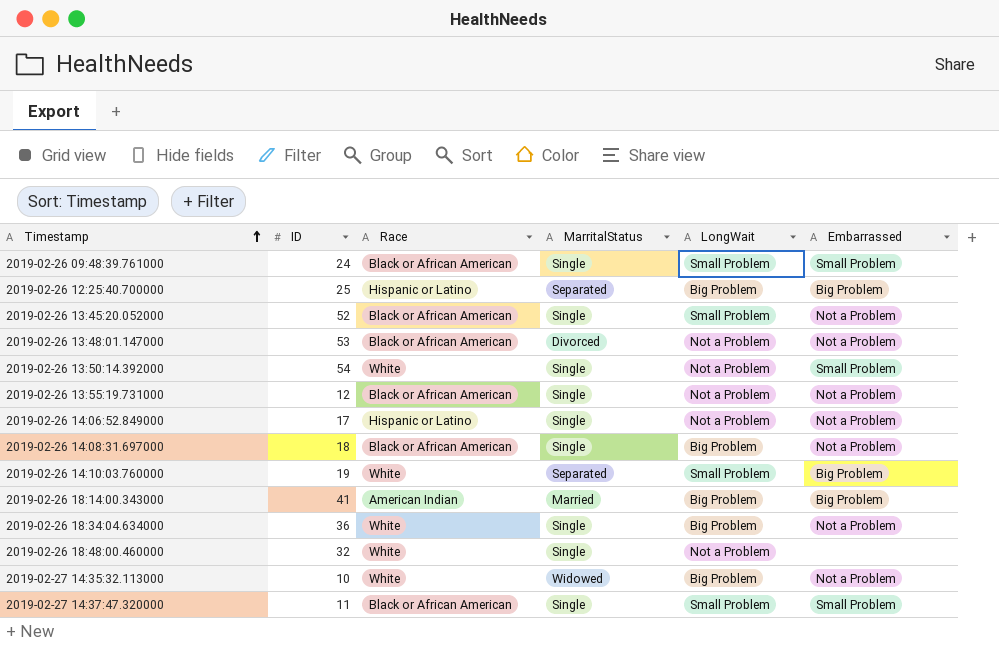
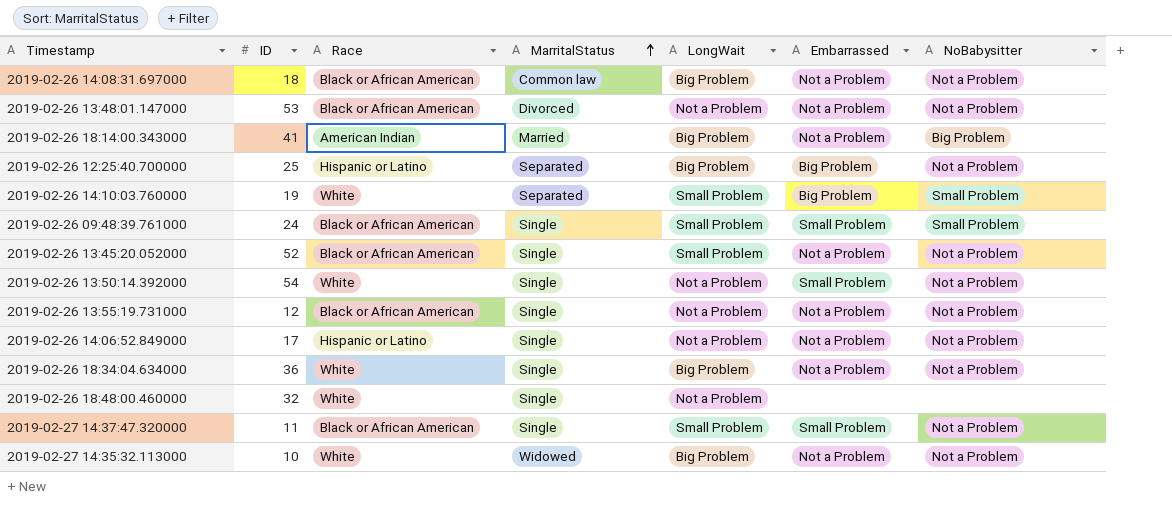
row order: Timestamp ascending -> MarritalStatus ascending
column NoBabysitter | position: none -> 7
2019-02-26 14:08:31.697000 | MarritalStatus: Single -> Common law
2019-02-26 18:14:00.343000 | Embarrassed: Big Problem -> Not a Problem

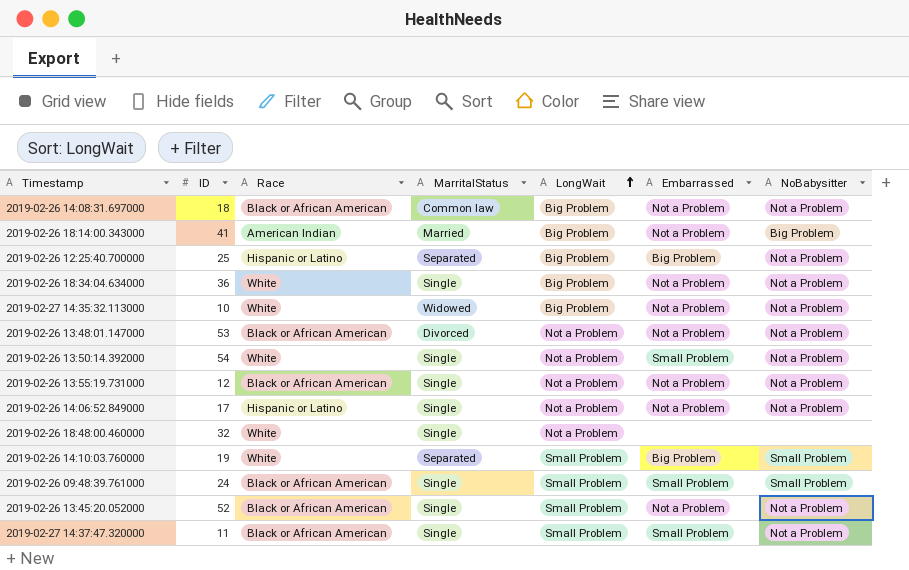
row order: MarritalStatus ascending -> LongWait ascending

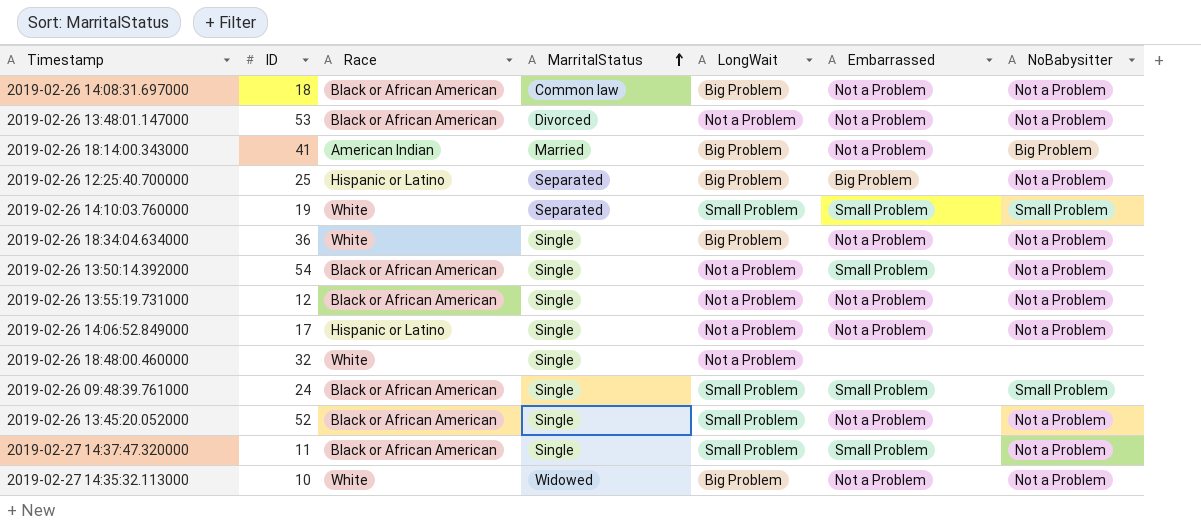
row order: LongWait ascending -> MarritalStatus ascending
2019-02-26 14:10:03.760000 | Embarrassed: Big Problem -> Small Problem
2019-02-26 13:50:14.392000 | Race: White -> Black or African American

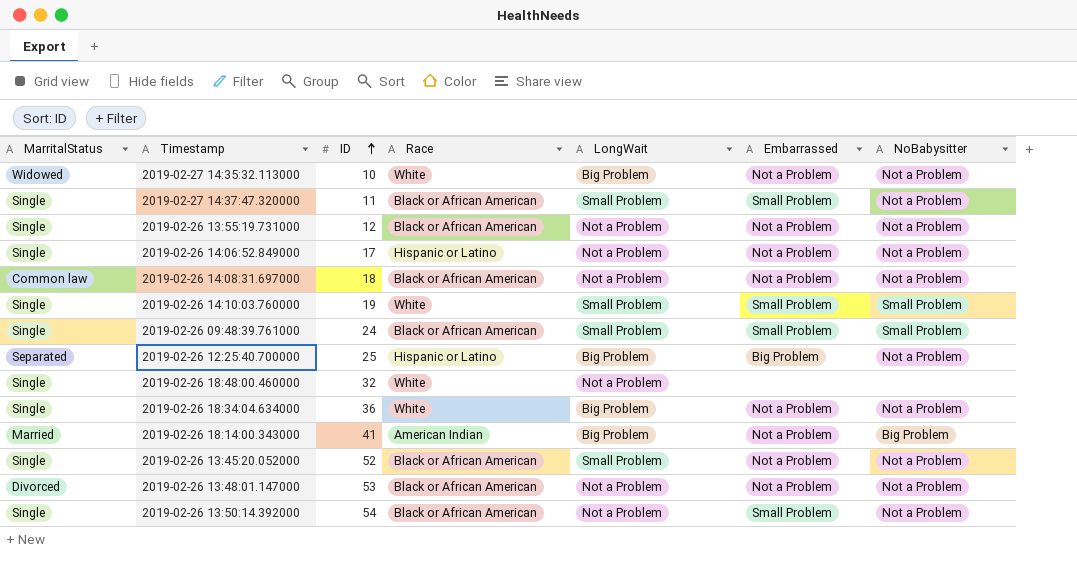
row order: MarritalStatus ascending -> ID ascending
column MarritalStatus | position: 4 -> 1
2019-02-26 14:08:31.697000 | LongWait: Big Problem -> Not a Problem
2019-02-26 14:10:03.760000 | MarritalStatus: Separated -> Single

